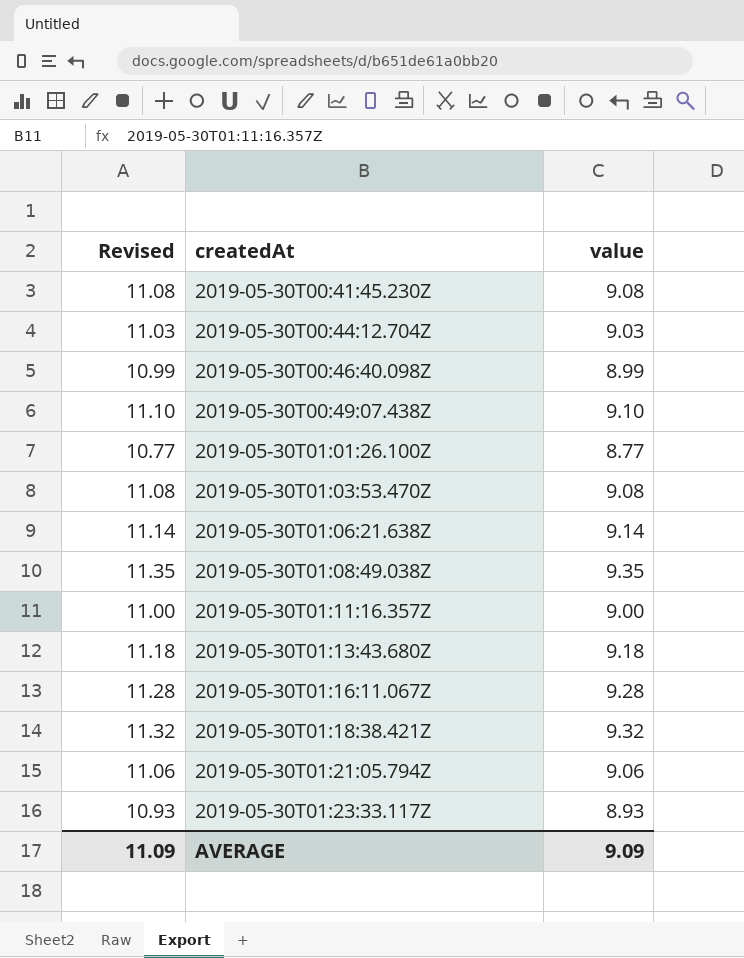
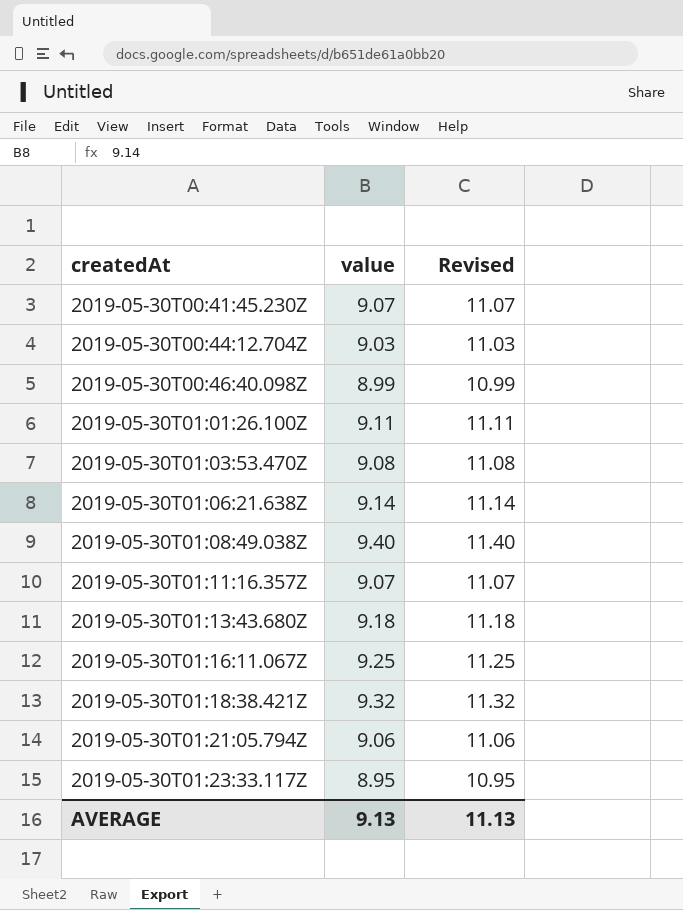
column Revised | position: 1 -> 3
row 2019-05-30T00:49:07.438Z: 11.10 | 9.10 -> none
2019-05-30T00:41:45.230Z | value: 9.08 -> 9.07
2019-05-30T00:41:45.230Z | Revised: 11.08 -> 11.07
2019-05-30T01:01:26.100Z | value: 8.77 -> 9.11
2019-05-30T01:01:26.100Z | Revised: 10.77 -> 11.11
2019-05-30T01:08:49.038Z | value: 9.35 -> 9.40
2019-05-30T01:08:49.038Z | Revised: 11.35 -> 11.40
2019-05-30T01:11:16.357Z | value: 9.00 -> 9.07
2019-05-30T01:11:16.357Z | Revised: 11.00 -> 11.07
2019-05-30T01:16:11.067Z | value: 9.28 -> 9.25
2019-05-30T01:16:11.067Z | Revised: 11.28 -> 11.25
2019-05-30T01:23:33.117Z | value: 8.93 -> 8.95
2019-05-30T01:23:33.117Z | Revised: 10.93 -> 10.95
AVERAGE | value: 9.09 -> 9.13
AVERAGE | Revised: 11.09 -> 11.13

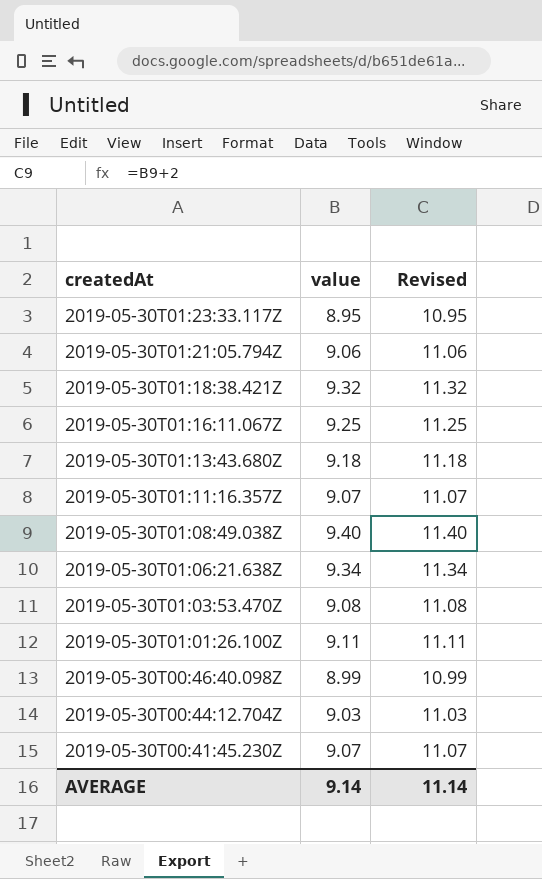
row order: createdAt ascending -> createdAt descending
2019-05-30T01:06:21.638Z | value: 9.14 -> 9.34
2019-05-30T01:06:21.638Z | Revised: 11.14 -> 11.34
AVERAGE | value: 9.13 -> 9.14
AVERAGE | Revised: 11.13 -> 11.14

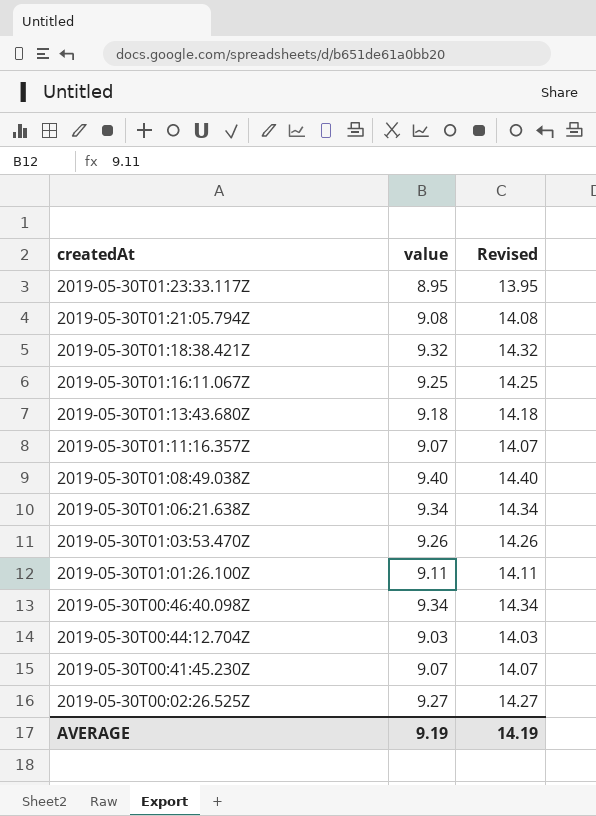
column Revised | formula: [value] + 2 -> [value] + 5
2019-05-30T01:21:05.794Z | value: 9.06 -> 9.08
2019-05-30T01:03:53.470Z | value: 9.08 -> 9.26
2019-05-30T00:46:40.098Z | value: 8.99 -> 9.34
row 2019-05-30T00:02:26.525Z: none -> 9.27 | 14.27
AVERAGE | value: 9.14 -> 9.19
AVERAGE | Revised: 11.14 -> 14.19

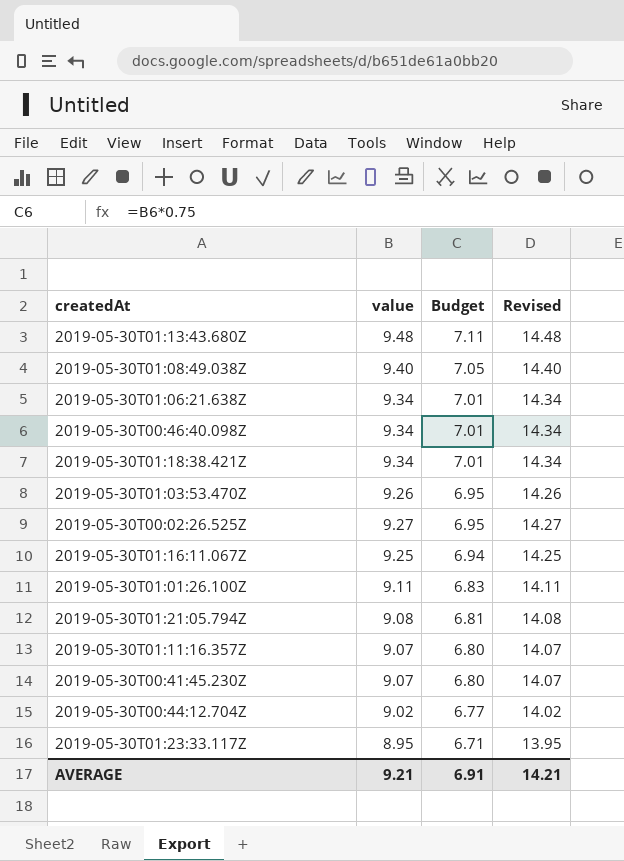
row order: createdAt descending -> Budget descending
column Budget | formula: none -> [value] * 0.75
2019-05-30T01:13:43.680Z | value: 9.18 -> 9.48
2019-05-30T01:13:43.680Z | Revised: 14.18 -> 14.48
2019-05-30T01:18:38.421Z | value: 9.32 -> 9.34
2019-05-30T01:18:38.421Z | Revised: 14.32 -> 14.34
2019-05-30T00:44:12.704Z | value: 9.03 -> 9.02
2019-05-30T00:44:12.704Z | Revised: 14.03 -> 14.02
AVERAGE | value: 9.19 -> 9.21
AVERAGE | Revised: 14.19 -> 14.21

